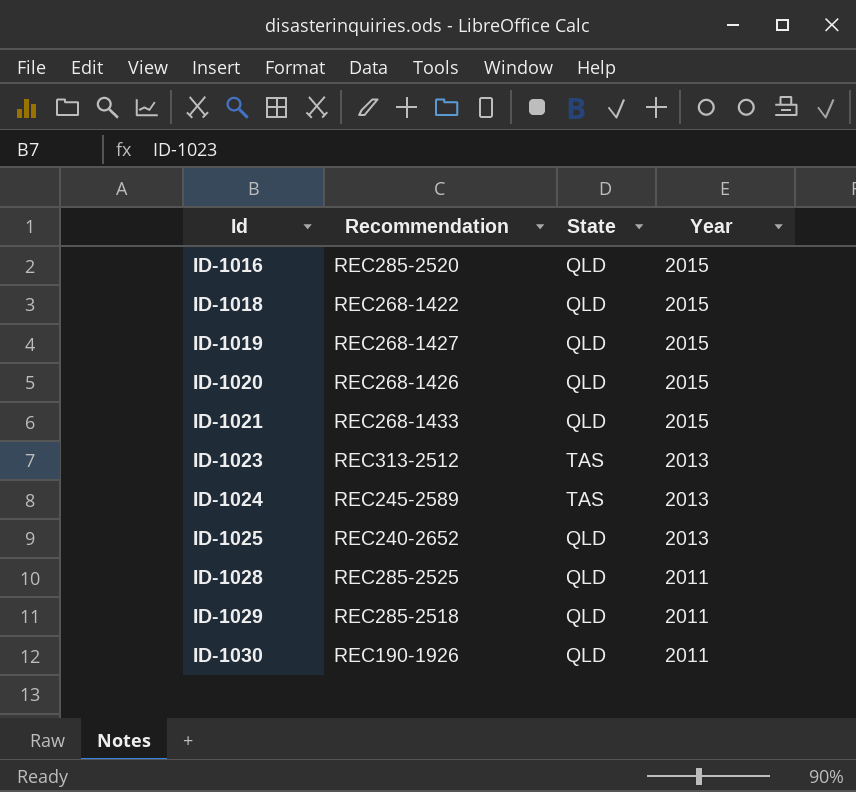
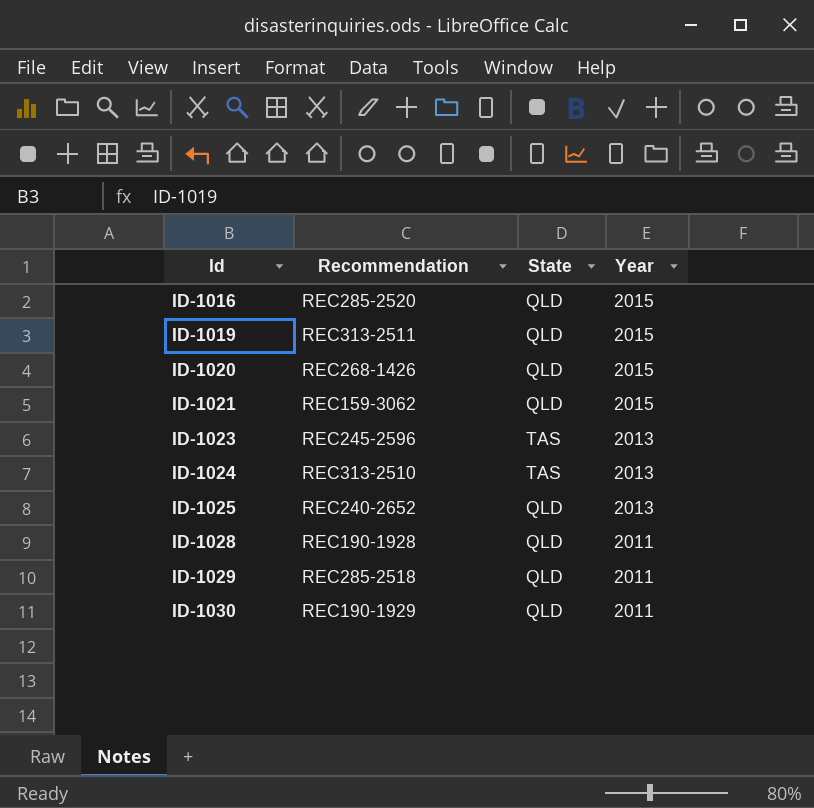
row ID-1018: REC268-1422 | QLD | 2015 -> none
ID-1019 | Recommendation: REC268-1427 -> REC313-2511
ID-1021 | Recommendation: REC268-1433 -> REC159-3062
ID-1023 | Recommendation: REC313-2512 -> REC245-2596
ID-1024 | Recommendation: REC245-2589 -> REC313-2510
ID-1028 | Recommendation: REC285-2525 -> REC190-1928
ID-1030 | Recommendation: REC190-1926 -> REC190-1929

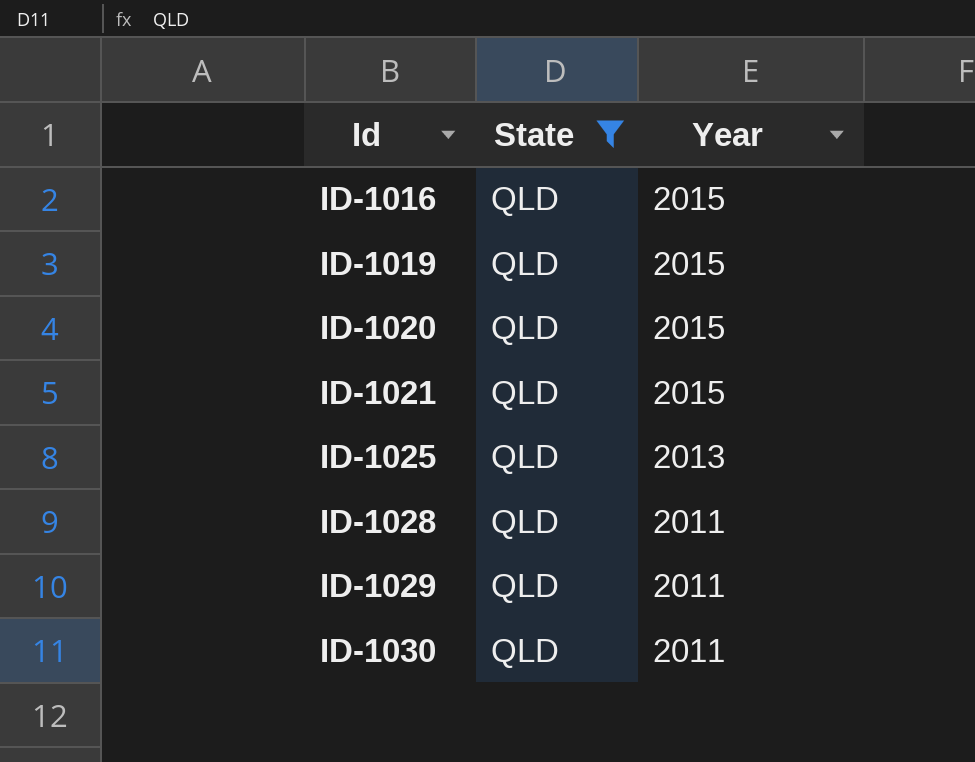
filter: none -> State = QLD
column Recommendation | position: 2 -> none

